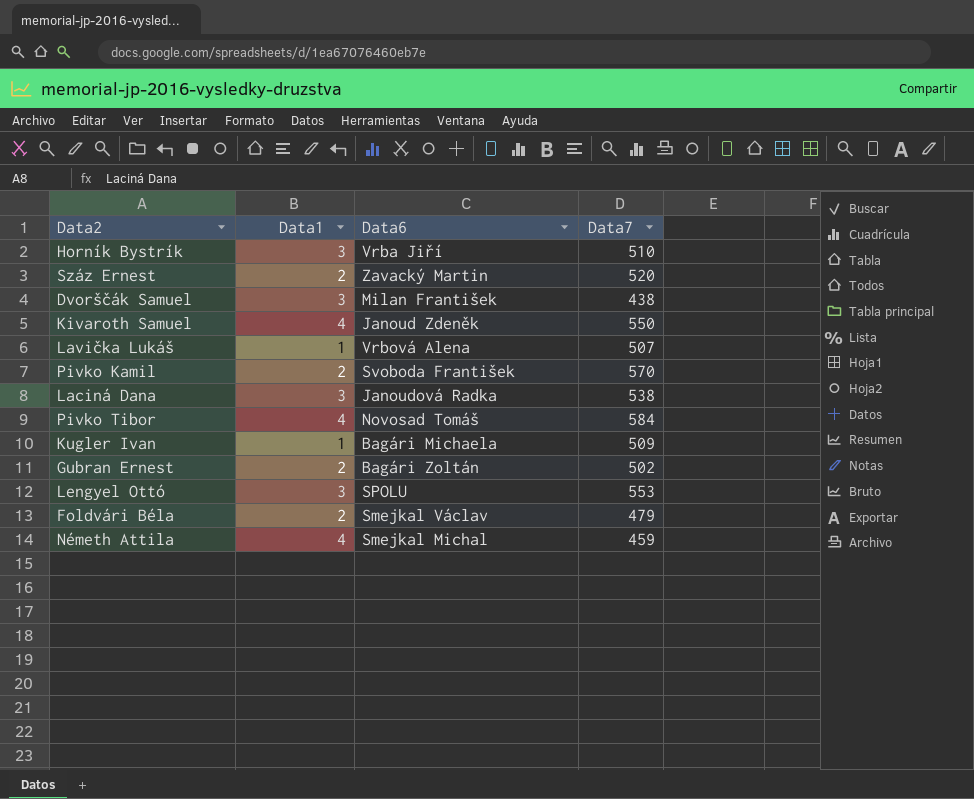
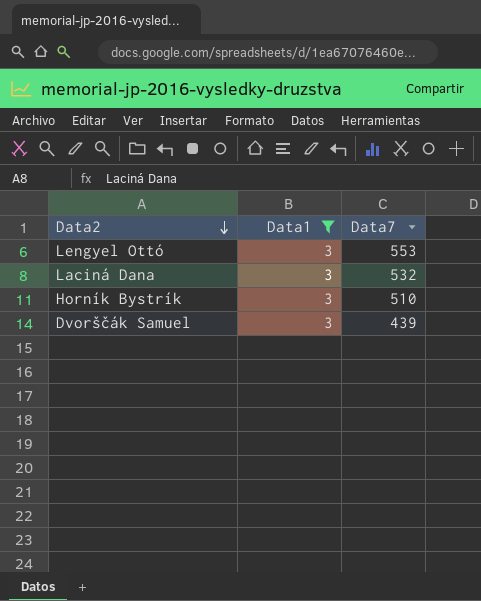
filter: none -> Data1 = 3
row order: none -> Data2 descending
column Data6 | position: 3 -> none
Laciná Dana | Data7: 538 -> 532
Dvorščák Samuel | Data7: 438 -> 439

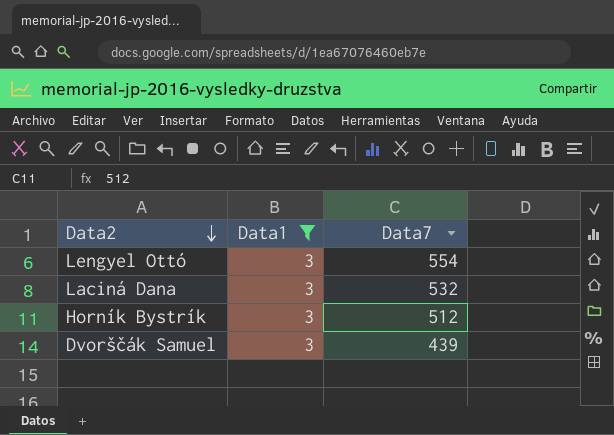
Lengyel Ottó | Data7: 553 -> 554
Horník Bystrík | Data7: 510 -> 512

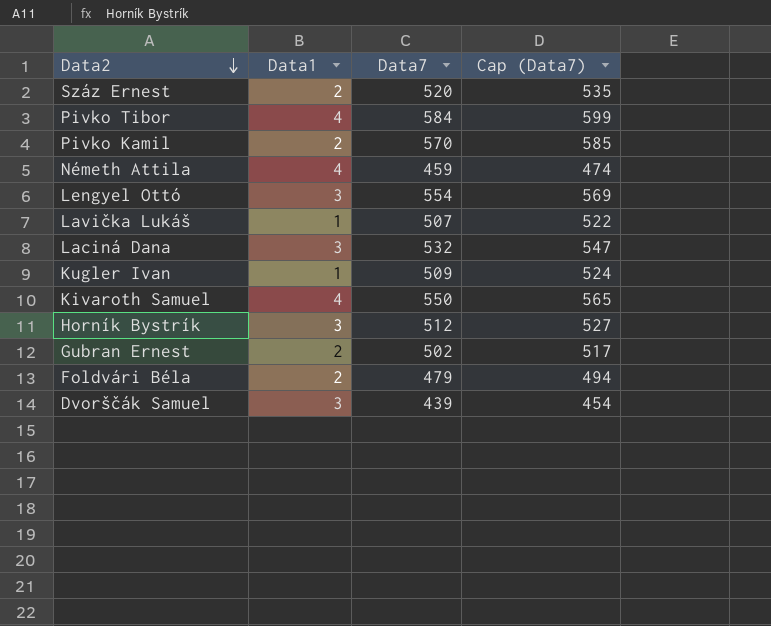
filter: Data1 = 3 -> none
column Cap (Data7) | formula: none -> [Data7] + 15

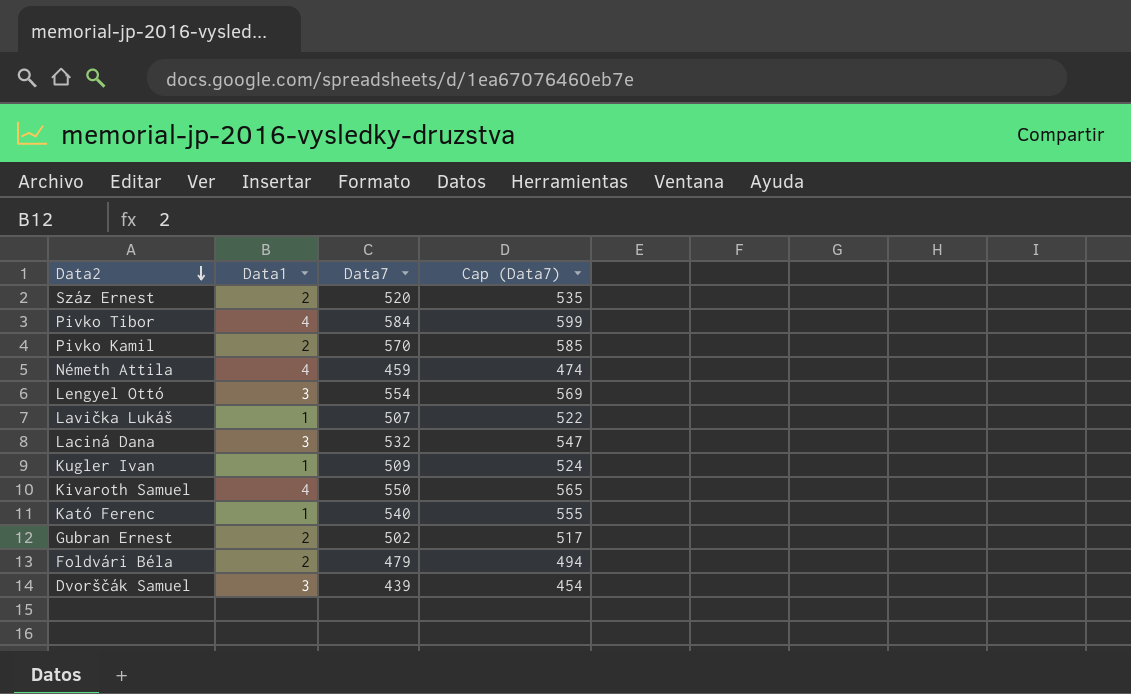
row Horník Bystrík: 3 | 512 | 527 -> none
row Kató Ferenc: none -> 1 | 540 | 555

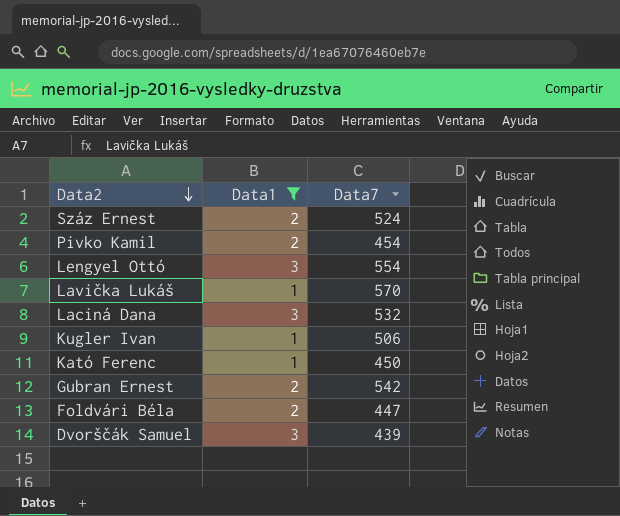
filter: none -> Data1 != 4
column Cap (Data7) | formula: [Data7] + 15 -> none
Száz Ernest | Data7: 520 -> 524
Pivko Kamil | Data7: 570 -> 454
Lavička Lukáš | Data7: 507 -> 570
Kugler Ivan | Data7: 509 -> 506
Kató Ferenc | Data7: 540 -> 450
Gubran Ernest | Data7: 502 -> 542
Foldvári Béla | Data7: 479 -> 447

